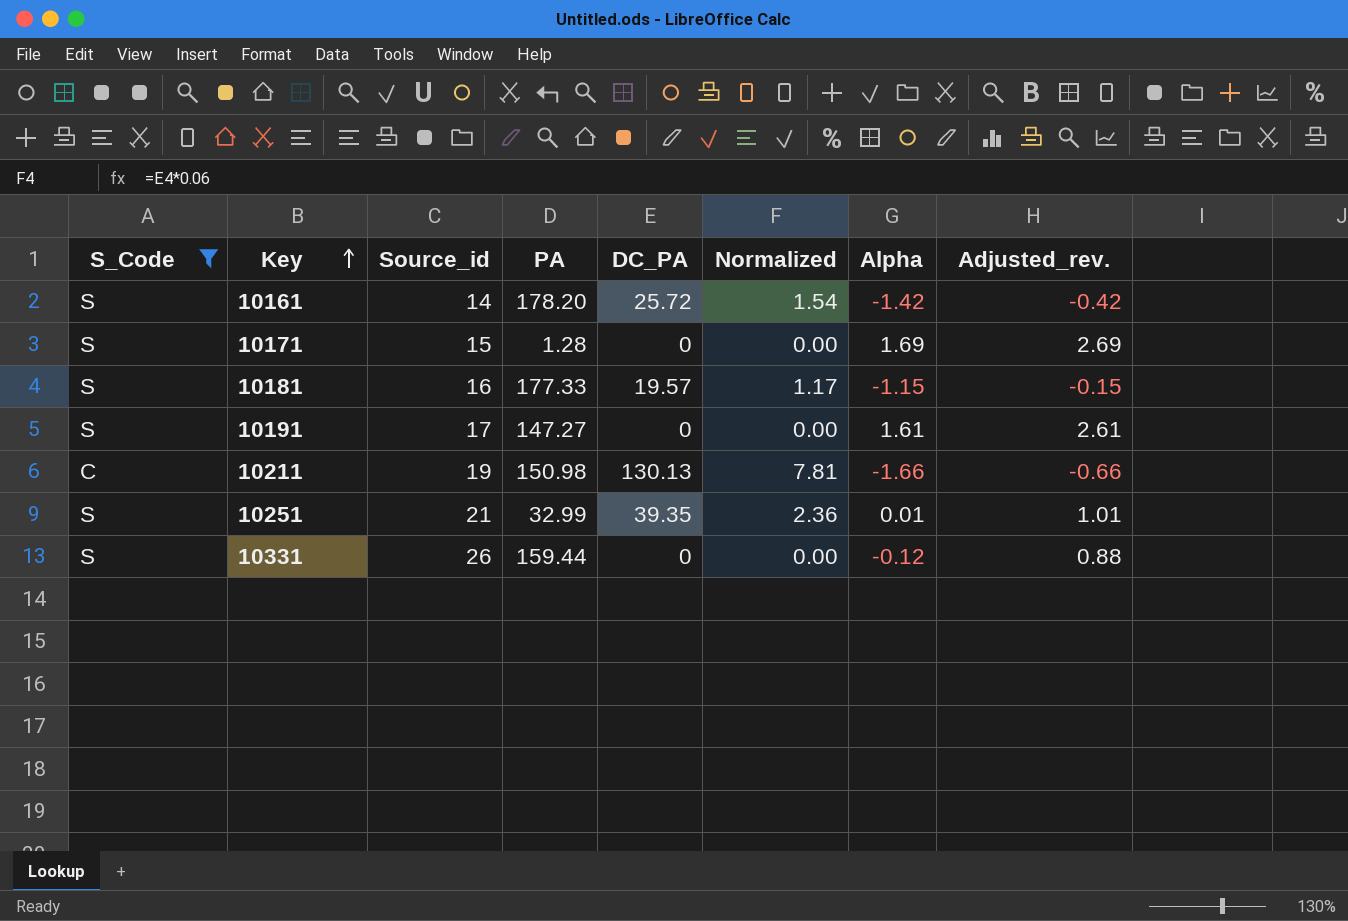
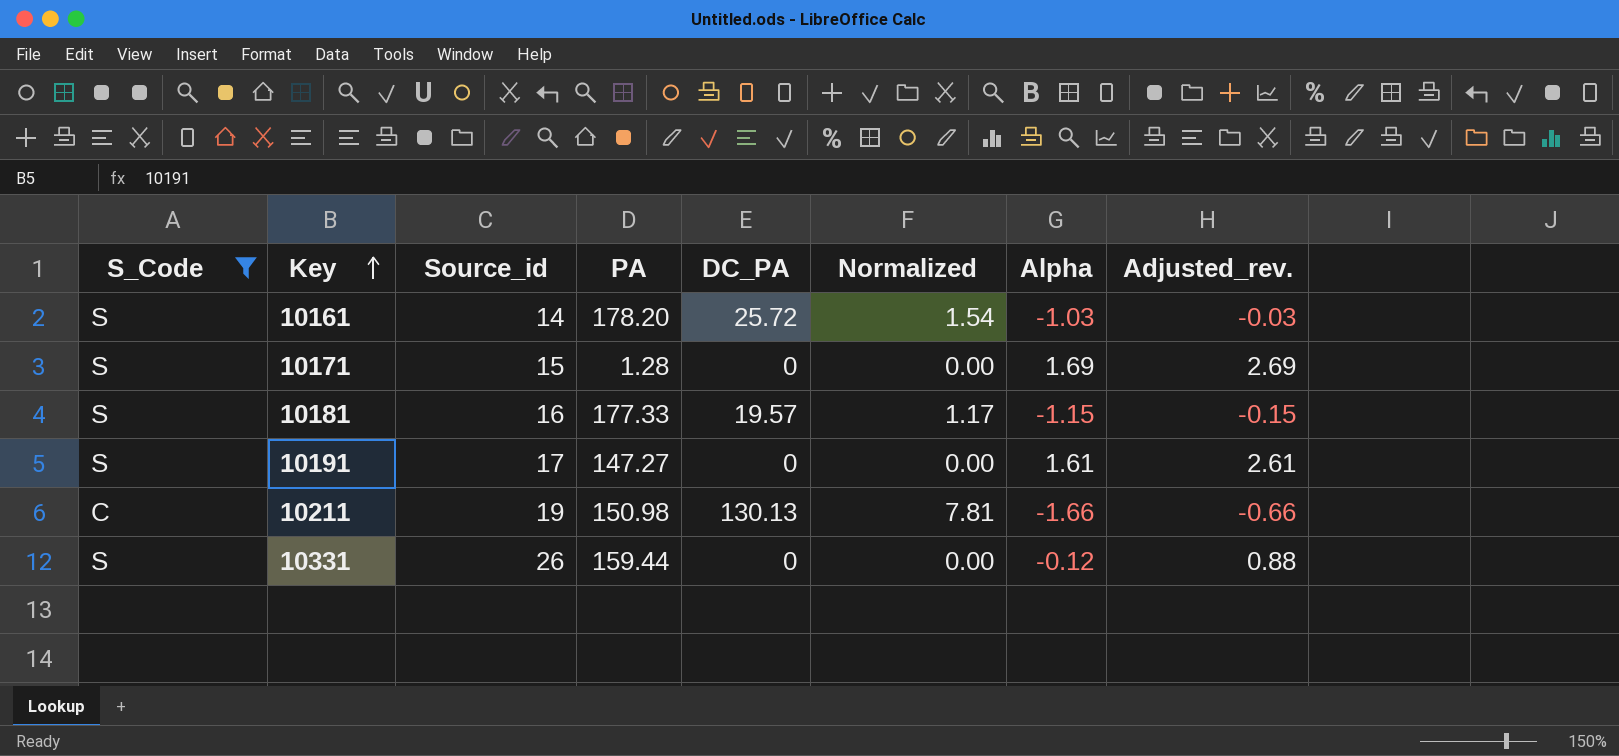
row 10251: S | 21 | 32.99 | 39.35 | 2.36 | 0.01 | 1.01 -> none
10161 | Alpha: -1.42 -> -1.03
10161 | Adjusted_rev.: -0.42 -> -0.03

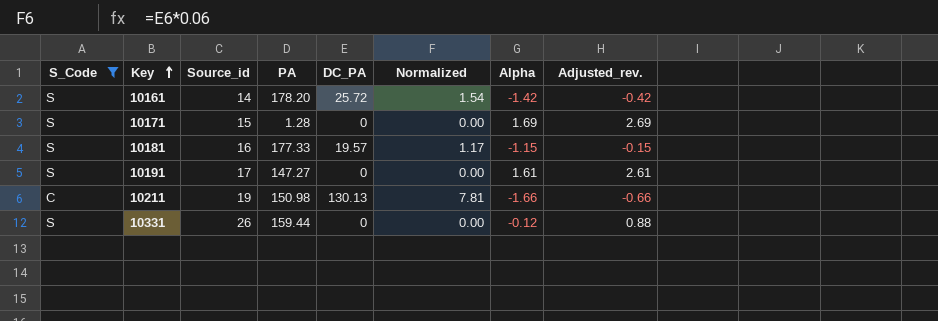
10161 | Alpha: -1.03 -> -1.42
10161 | Adjusted_rev.: -0.03 -> -0.42

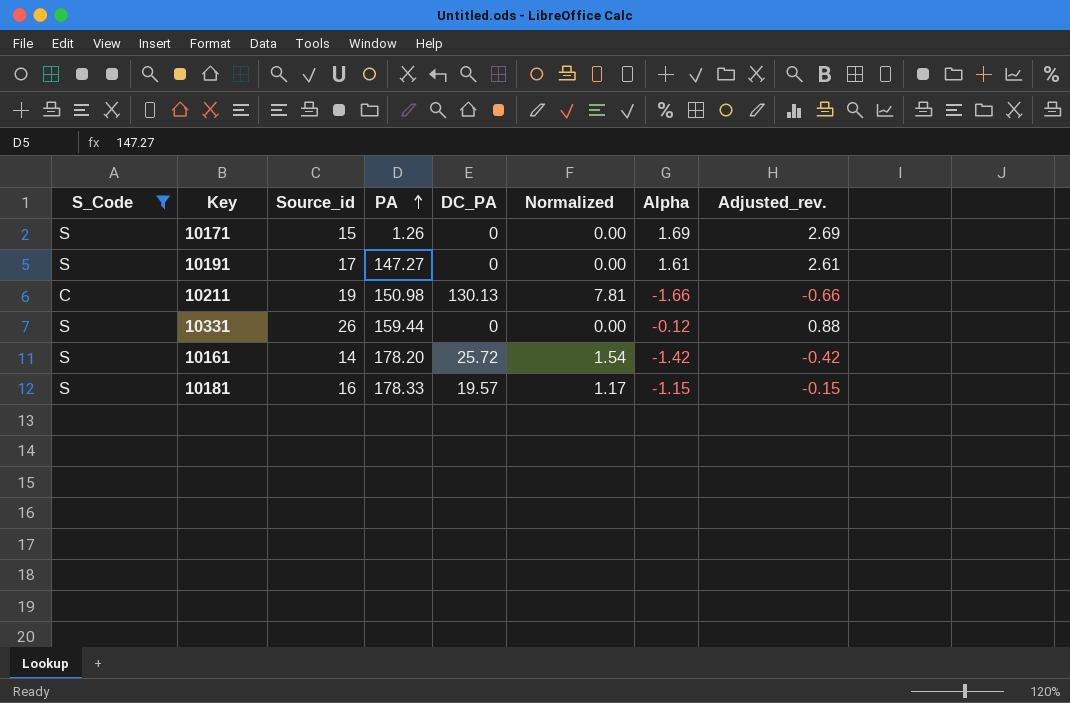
row order: Key ascending -> PA ascending
10171 | PA: 1.28 -> 1.26
10181 | PA: 177.33 -> 178.33

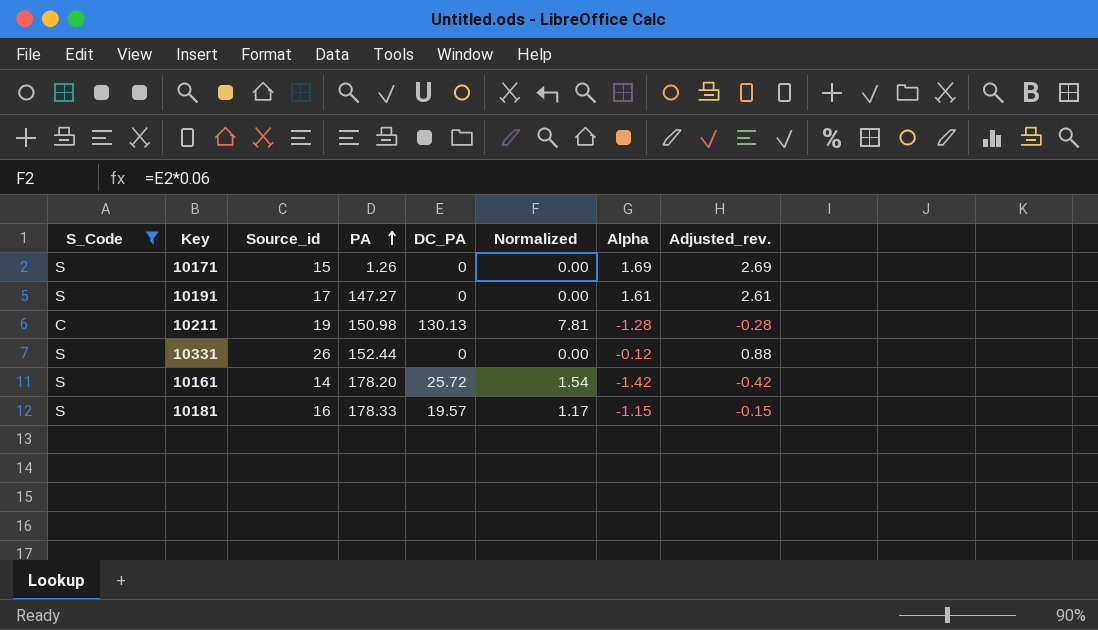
10211 | Alpha: -1.66 -> -1.28
10211 | Adjusted_rev.: -0.66 -> -0.28
10331 | PA: 159.44 -> 152.44

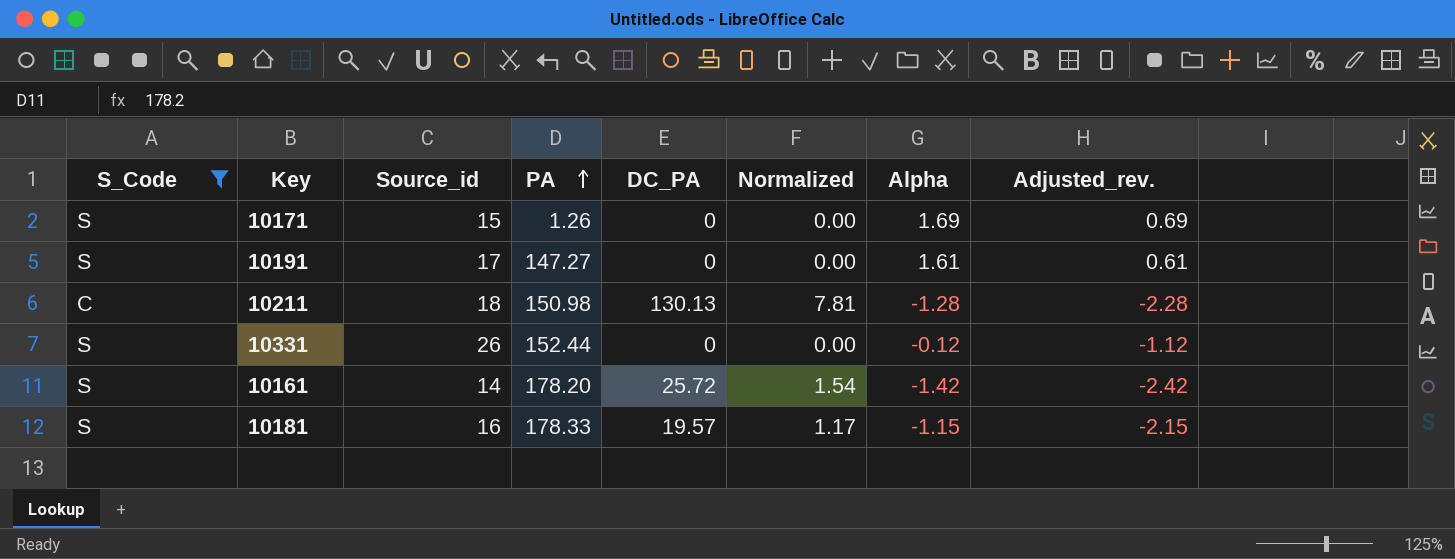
column Adjusted_rev. | formula: [Alpha] + 1 -> [Alpha] - 1
10211 | Source_id: 19 -> 18

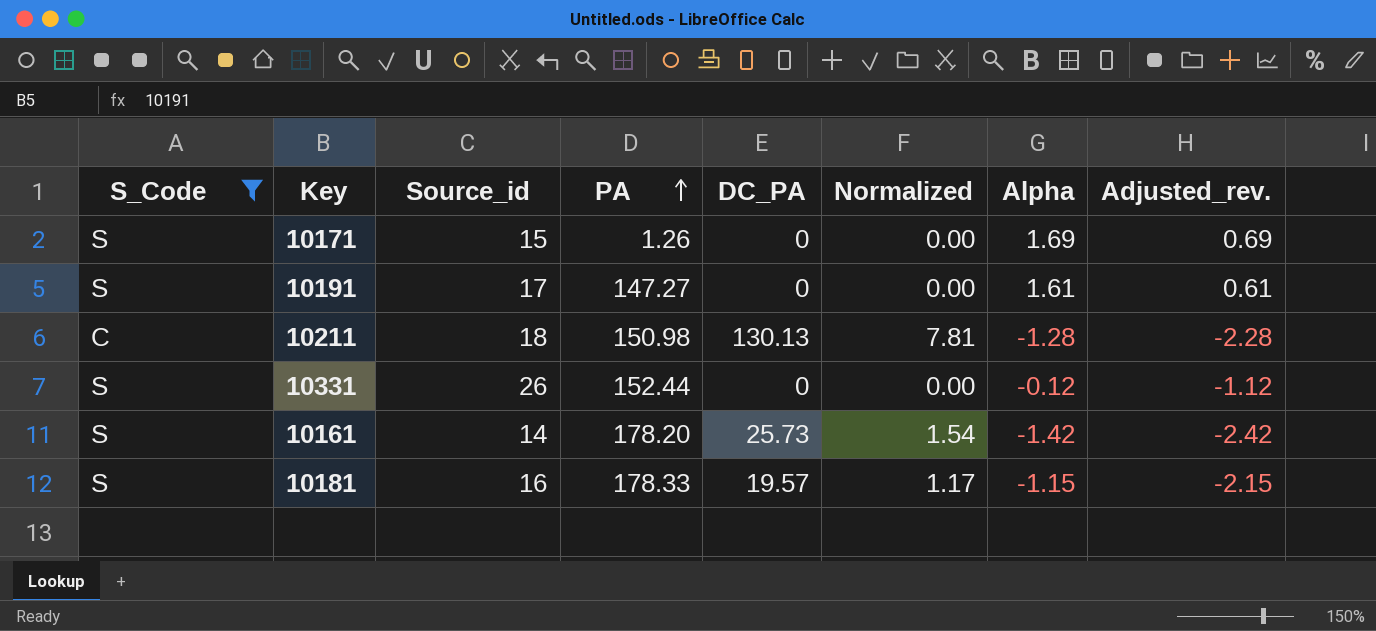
10161 | DC_PA: 25.72 -> 25.73

